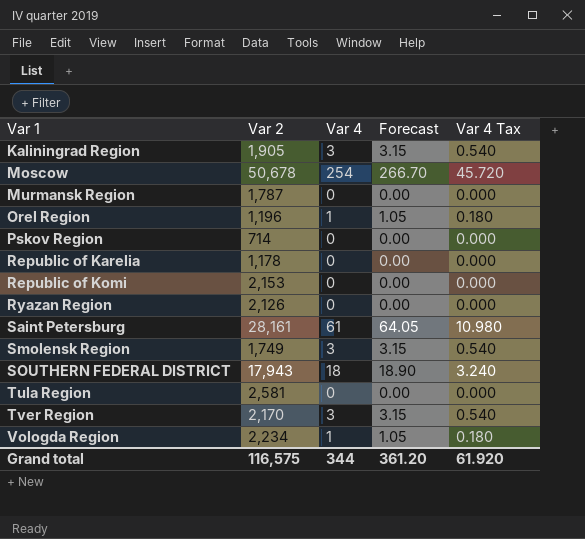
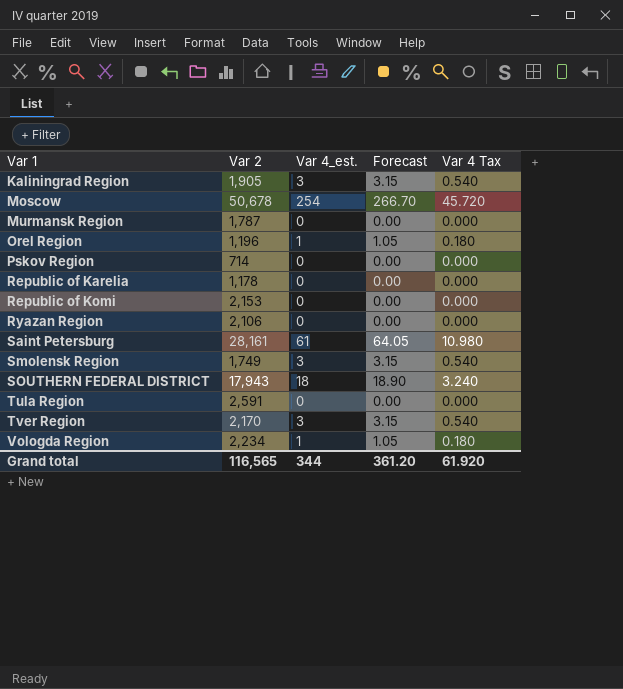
column name: Var 4 -> Var 4_est.
Ryazan Region | Var 2: 2,126 -> 2,106
Tula Region | Var 2: 2,581 -> 2,591
Grand total | Var 2: 116,575 -> 116,565

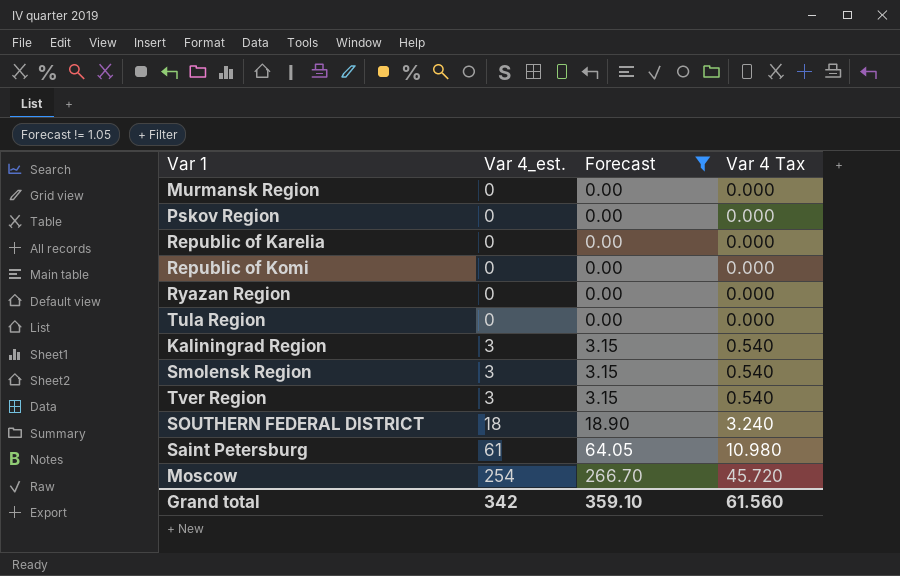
filter: none -> Forecast != 1.05
row order: Var 1 ascending -> Var 4_est. ascending
column Var 2 | position: 2 -> none
Grand total | Var 4_est.: 344 -> 342
Grand total | Forecast: 361.20 -> 359.10
Grand total | Var 4 Tax: 61.920 -> 61.560

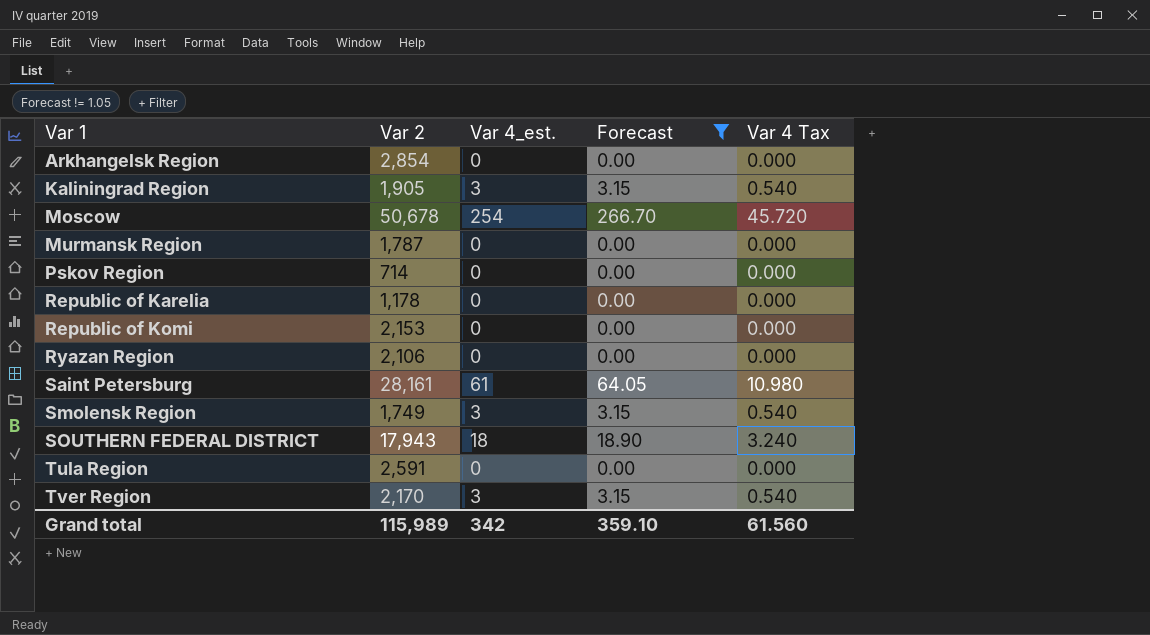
row order: Var 4_est. ascending -> Var 1 ascending
column Var 2 | position: none -> 2
row Arkhangelsk Region: none -> 2,854 | 0 | 0.00 | 0.000

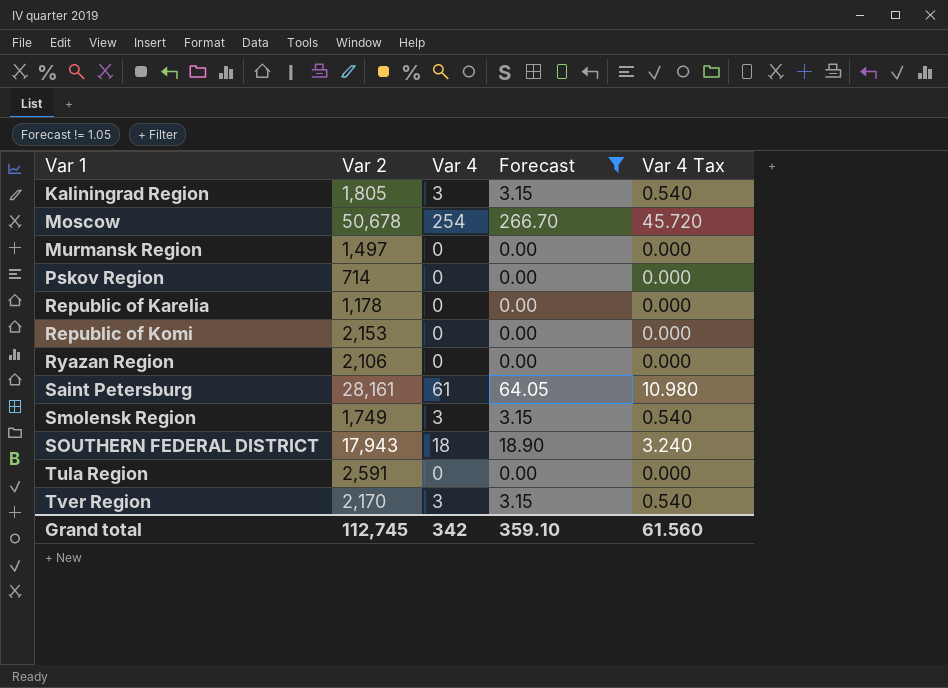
column name: Var 4_est. -> Var 4
row Arkhangelsk Region: 2,854 | 0 | 0.00 | 0.000 -> none
Kaliningrad Region | Var 2: 1,905 -> 1,805
Murmansk Region | Var 2: 1,787 -> 1,497
Grand total | Var 2: 115,989 -> 112,745

